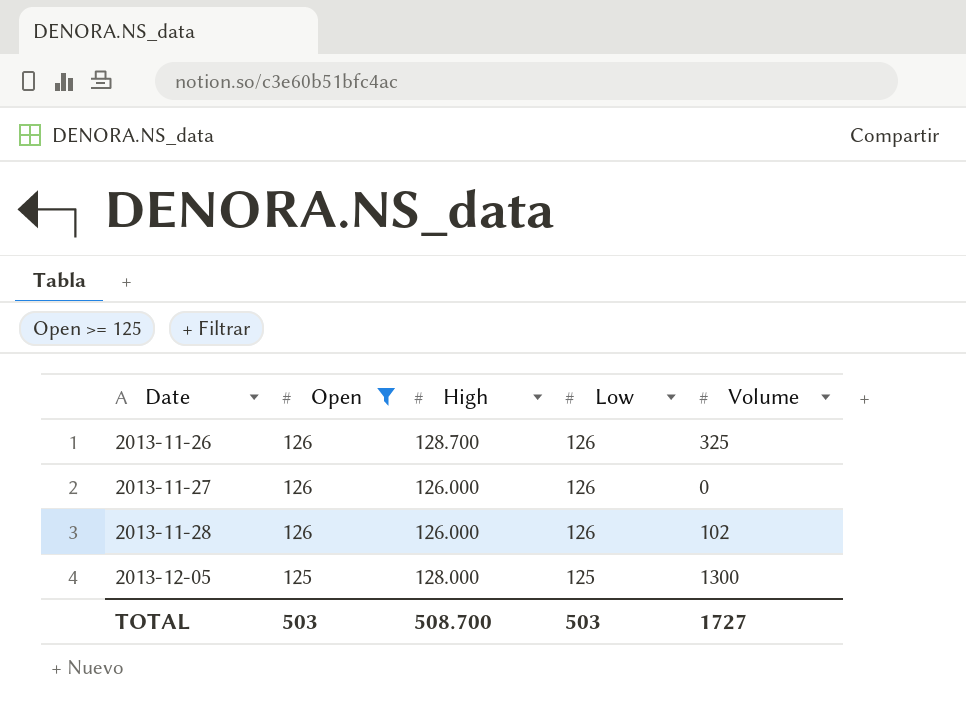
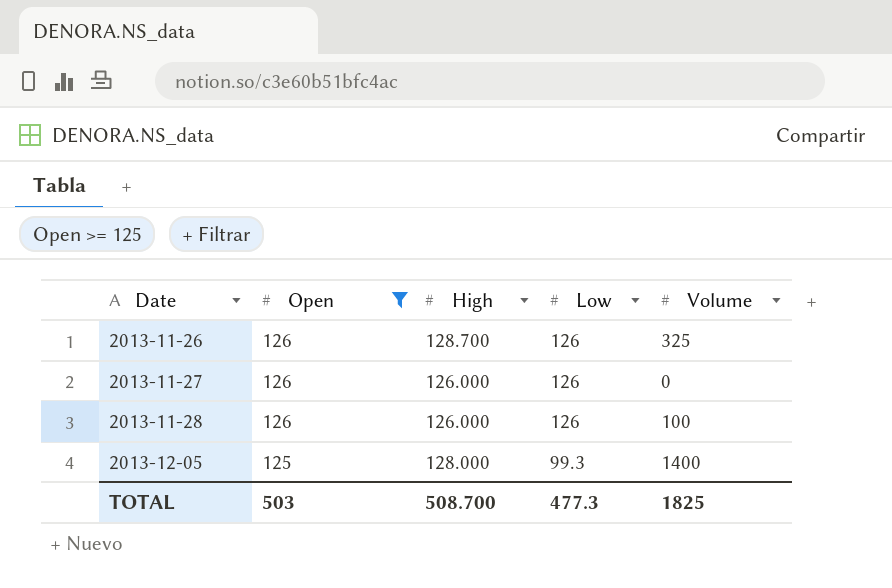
2013-11-28 | Volume: 102 -> 100
2013-12-05 | Low: 125 -> 99.3
2013-12-05 | Volume: 1300 -> 1400
TOTAL | Low: 503 -> 477.3
TOTAL | Volume: 1727 -> 1825

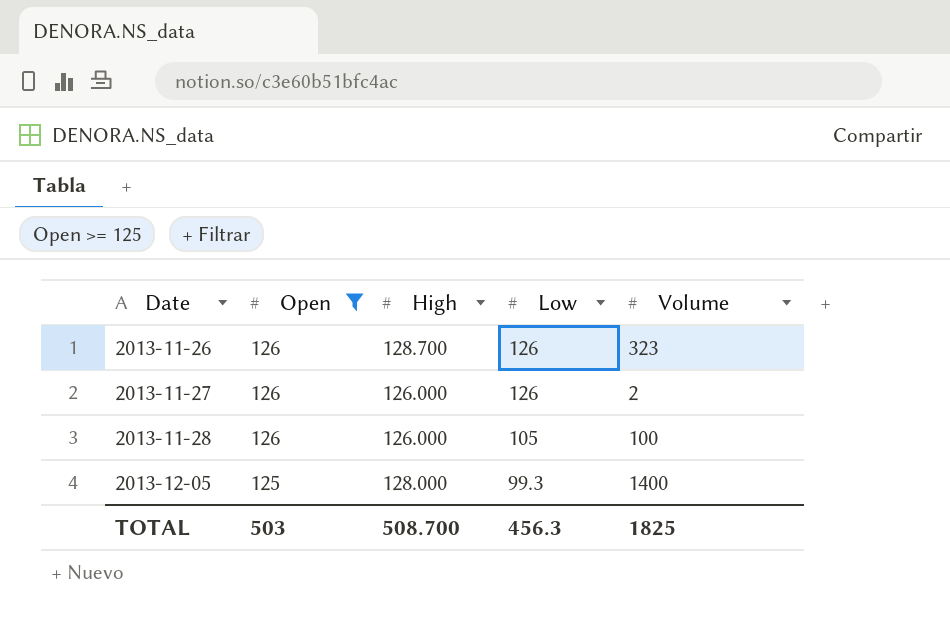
2013-11-26 | Volume: 325 -> 323
2013-11-27 | Volume: 0 -> 2
2013-11-28 | Low: 126 -> 105
TOTAL | Low: 477.3 -> 456.3

